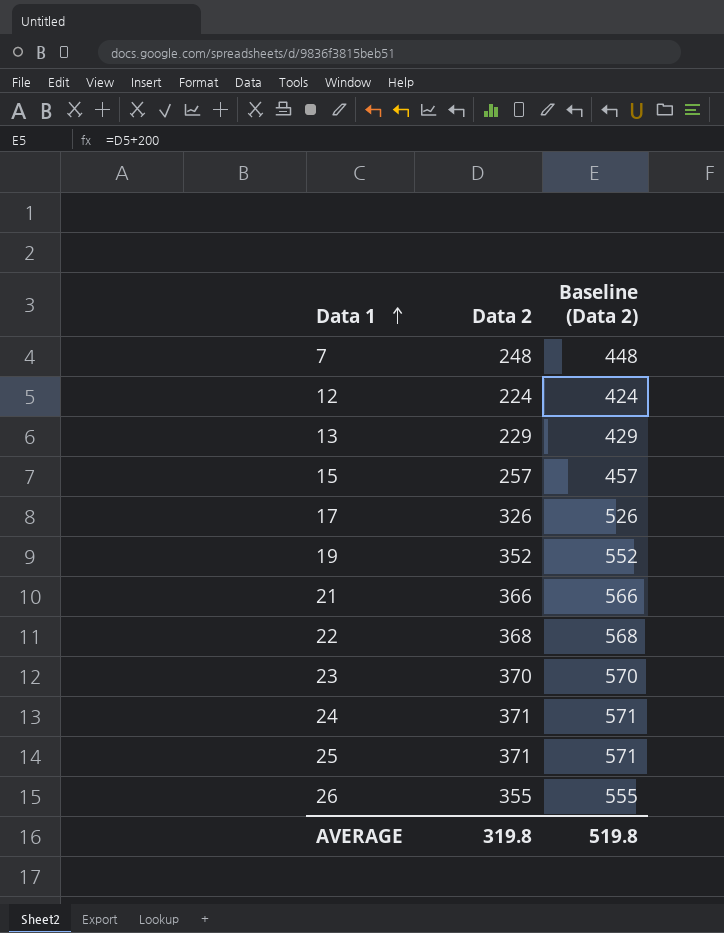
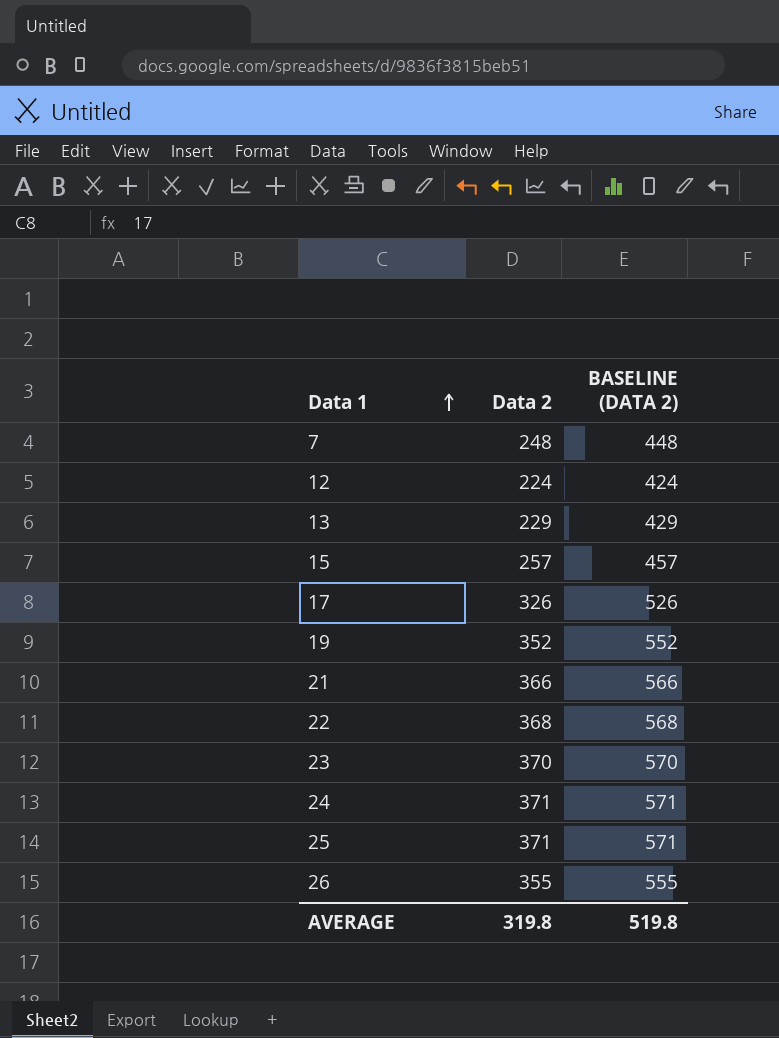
column name: Baseline (Data 2) -> BASELINE (DATA 2)

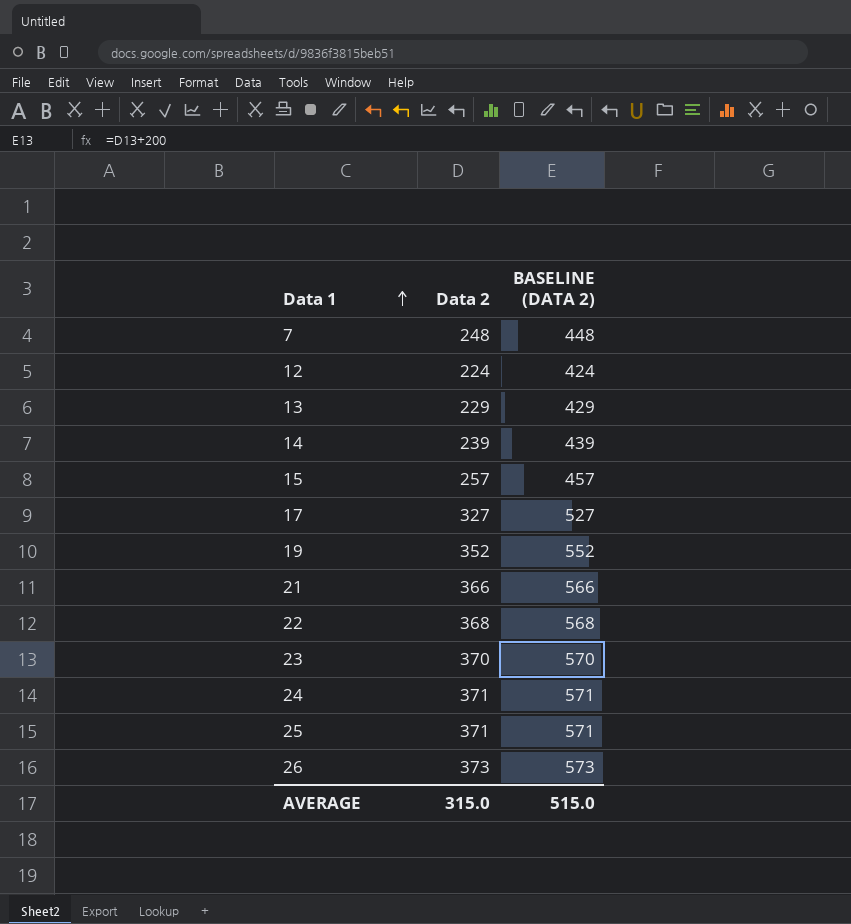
row 14: none -> 239 | 439
17 | Data 2: 326 -> 327
17 | BASELINE (DATA 2): 526 -> 527
26 | Data 2: 355 -> 373
26 | BASELINE (DATA 2): 555 -> 573
AVERAGE | Data 2: 319.8 -> 315.0
AVERAGE | BASELINE (DATA 2): 519.8 -> 515.0

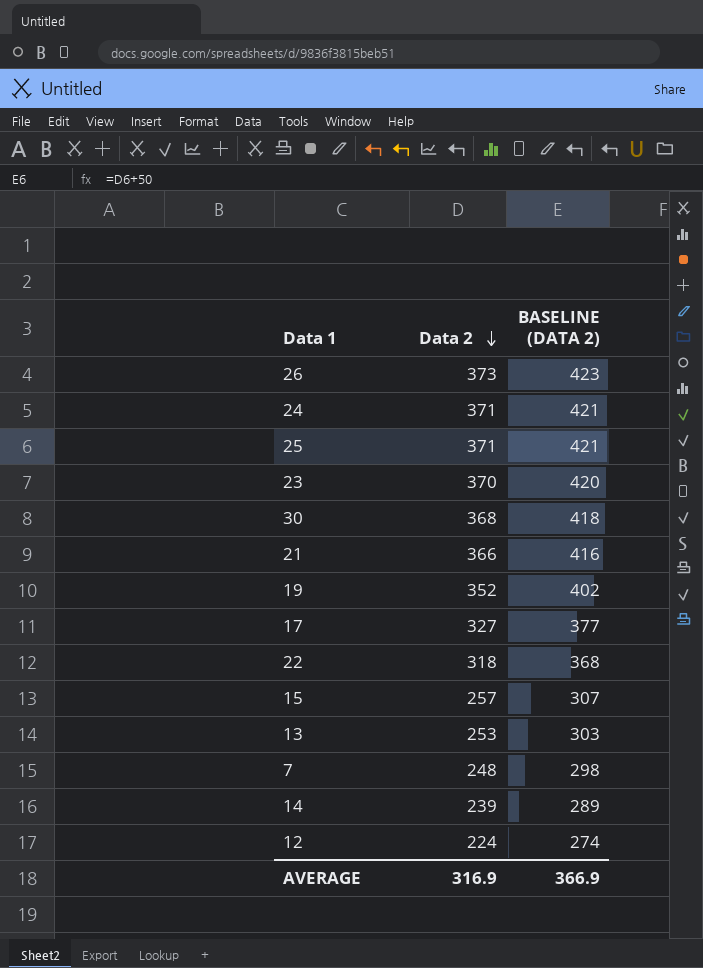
row order: Data 1 ascending -> Data 2 descending
column BASELINE (DATA 2) | formula: [Data 2] + 200 -> [Data 2] + 50
row 30: none -> 368 | 418
22 | Data 2: 368 -> 318
13 | Data 2: 229 -> 253
AVERAGE | Data 2: 315.0 -> 316.9
AVERAGE | BASELINE (DATA 2): 515.0 -> 366.9

